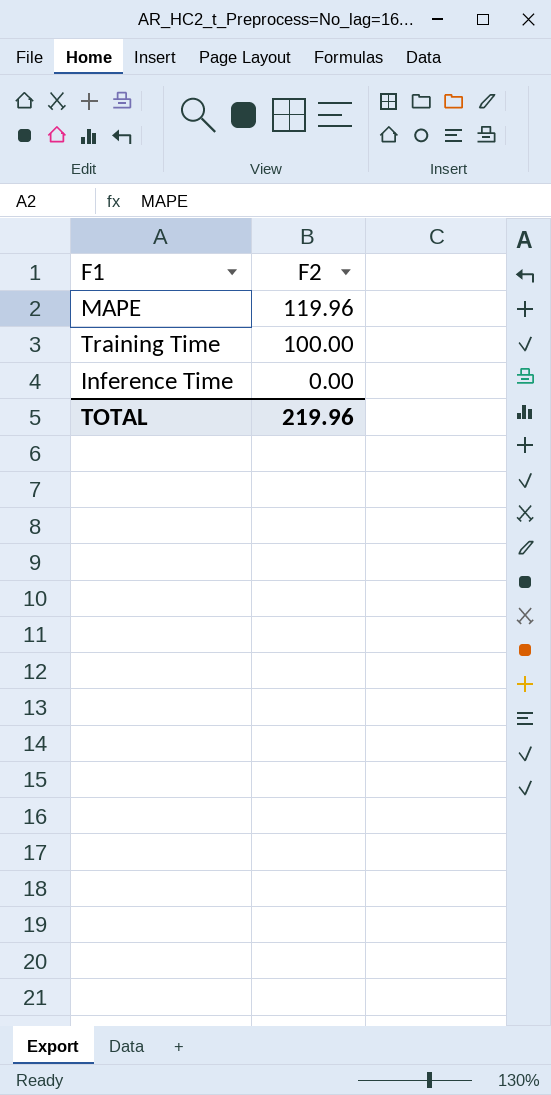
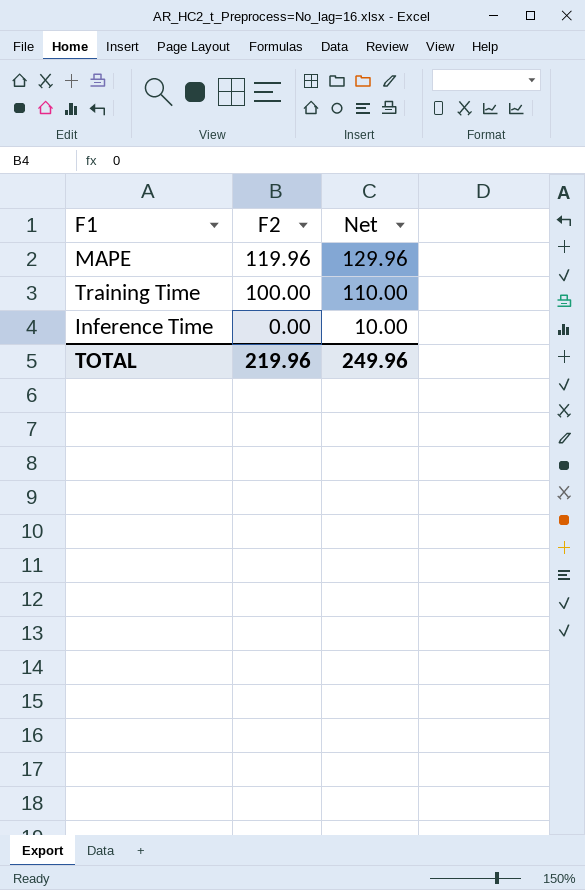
column Net | formula: none -> [F2] + 10

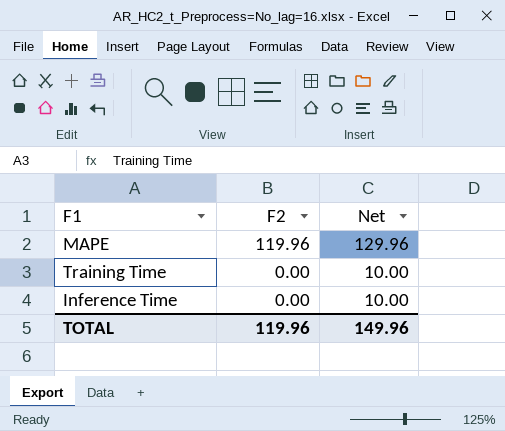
Training Time | F2: 100.00 -> 0.00
Training Time | Net: 110.00 -> 10.00
TOTAL | F2: 219.96 -> 119.96
TOTAL | Net: 249.96 -> 149.96

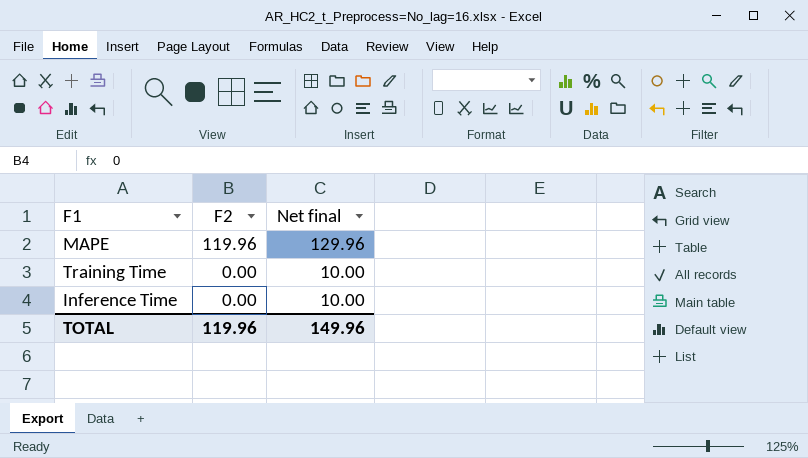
column name: Net -> Net final

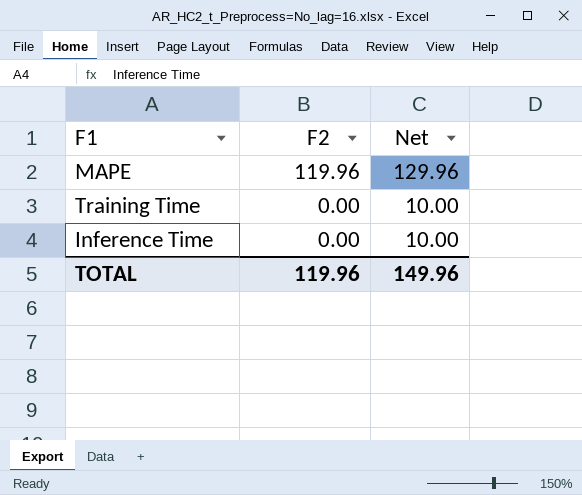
column name: Net final -> Net

